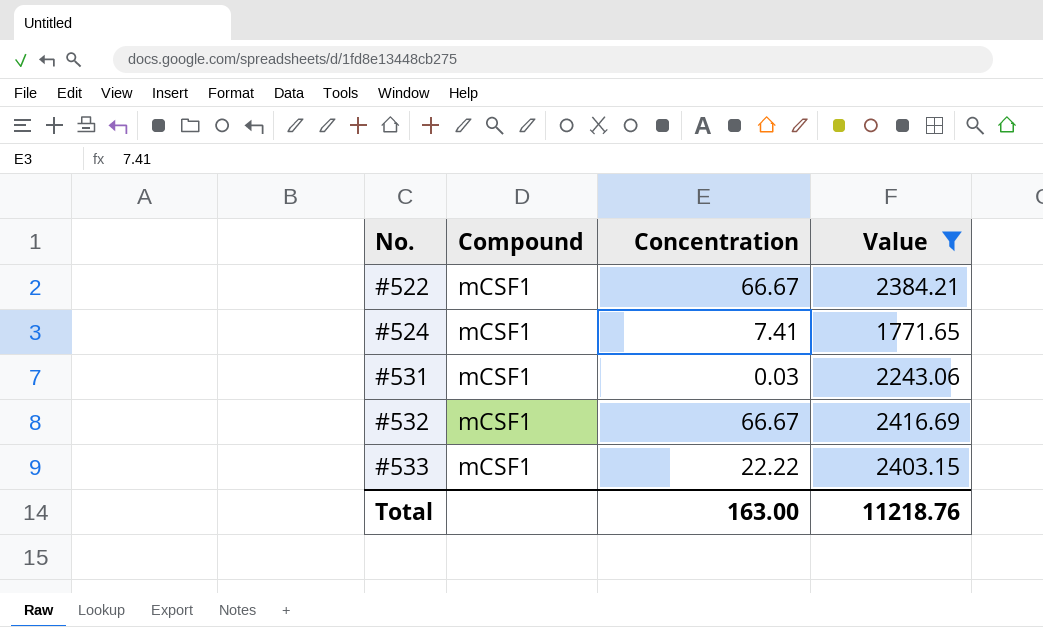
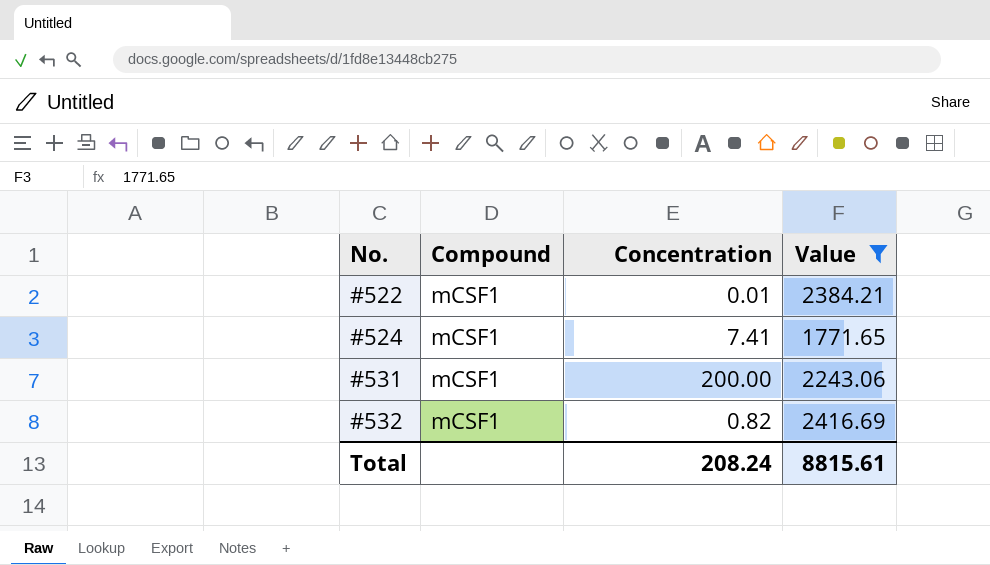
row #533: mCSF1 | 22.22 | 2403.15 -> none
#522 | Concentration: 66.67 -> 0.01
#531 | Concentration: 0.03 -> 200.00
#532 | Concentration: 66.67 -> 0.82
Total | Concentration: 163.00 -> 208.24
Total | Value: 11218.76 -> 8815.61

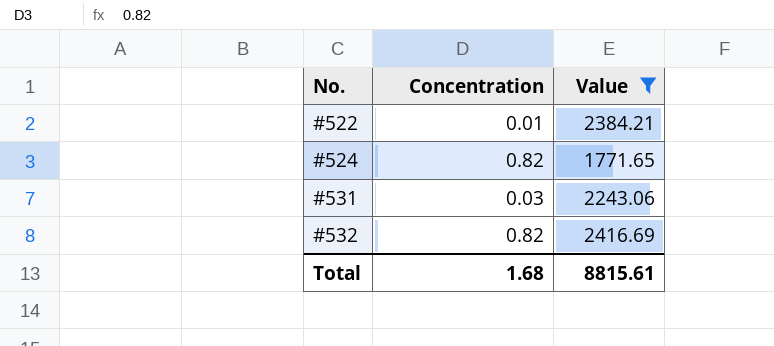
column Compound | position: 2 -> none
#524 | Concentration: 7.41 -> 0.82
#531 | Concentration: 200.00 -> 0.03
Total | Concentration: 208.24 -> 1.68

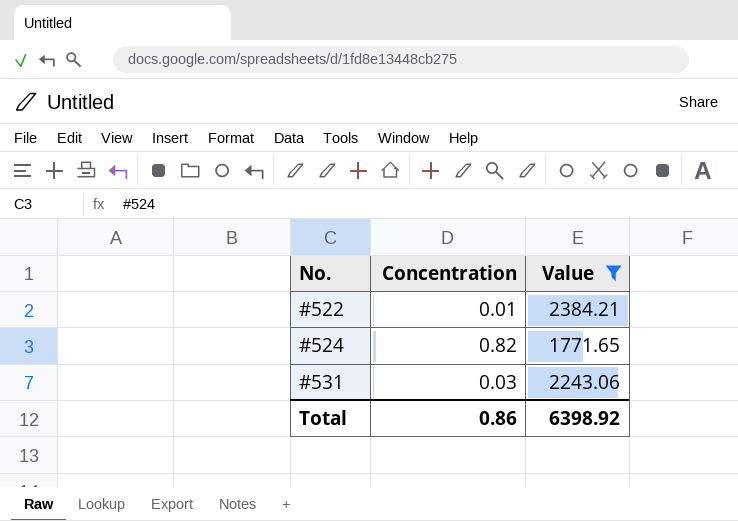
row #532: 0.82 | 2416.69 -> none
Total | Concentration: 1.68 -> 0.86
Total | Value: 8815.61 -> 6398.92

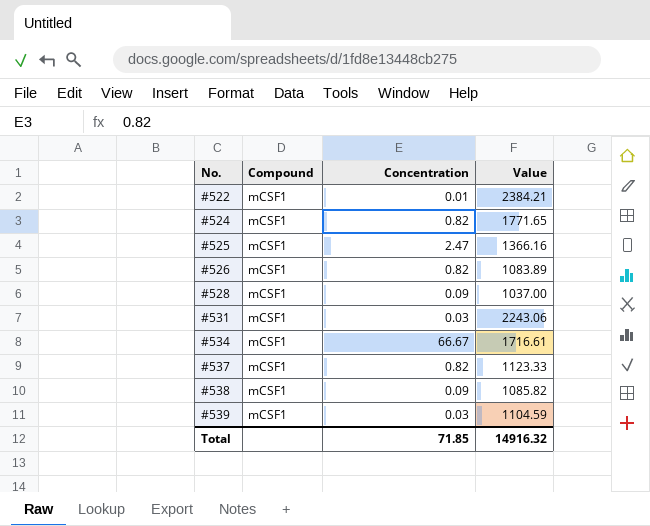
filter: Value >= 1771.65 -> none
column Compound | position: none -> 2
Total | Concentration: 0.86 -> 71.85
Total | Value: 6398.92 -> 14916.32

